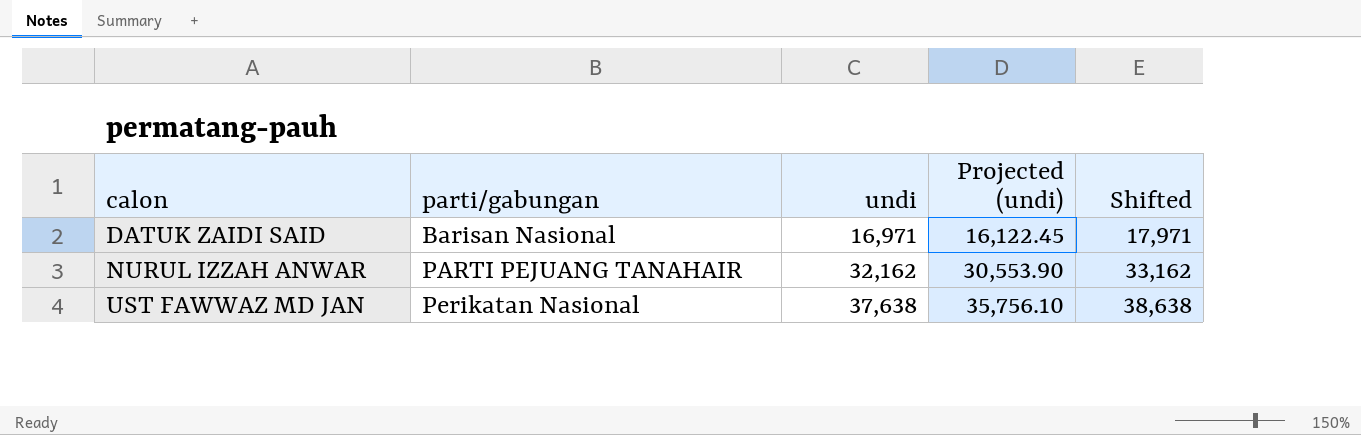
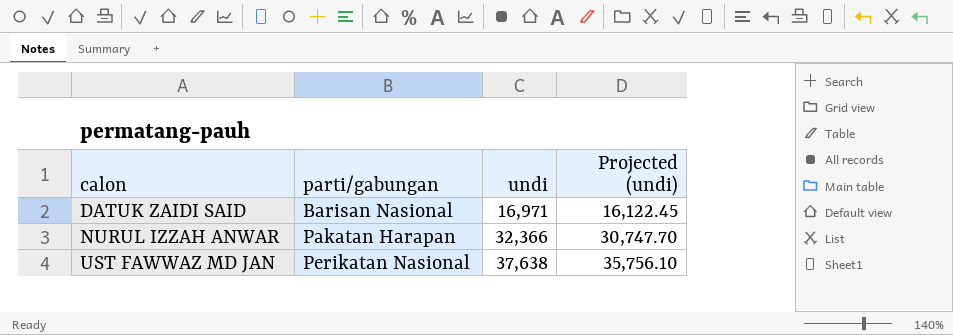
column Shifted | formula: [undi] + 1000 -> none
NURUL IZZAH ANWAR | parti/gabungan: PARTI PEJUANG TANAHAIR -> Pakatan Harapan
NURUL IZZAH ANWAR | undi: 32,162 -> 32,366
NURUL IZZAH ANWAR | Projected (undi): 30,553.90 -> 30,747.70

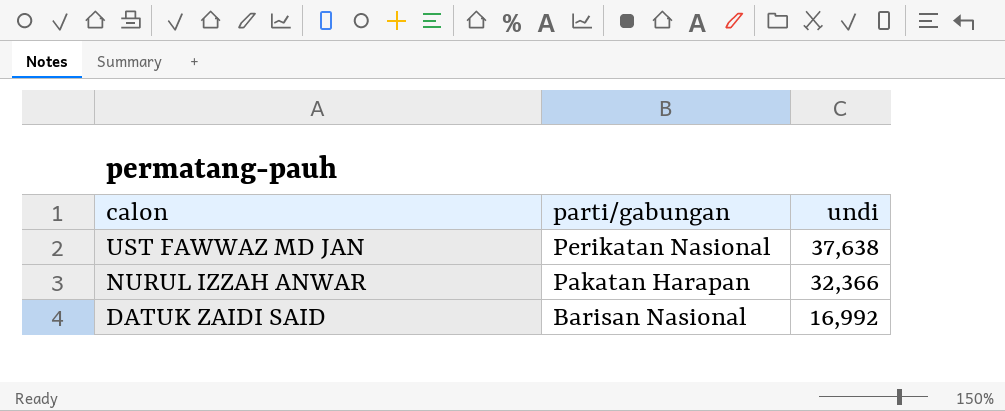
row order: calon ascending -> calon descending
column Projected (undi) | formula: [undi] * 0.95 -> none
DATUK ZAIDI SAID | undi: 16,971 -> 16,992

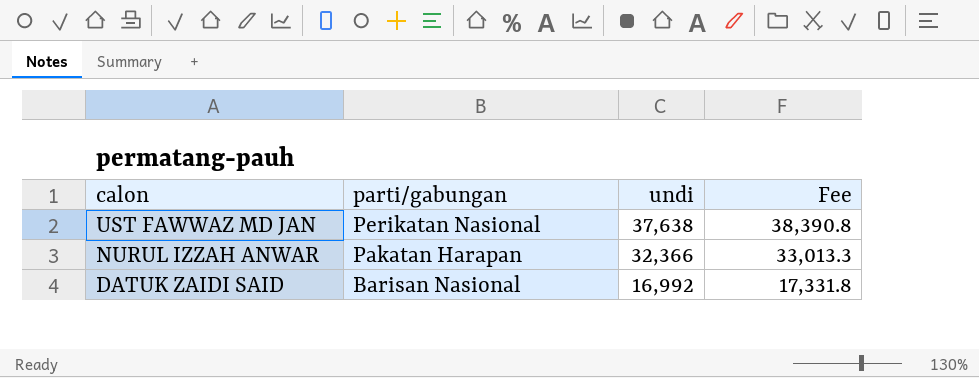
column Fee | formula: none -> [undi] * 1.02

